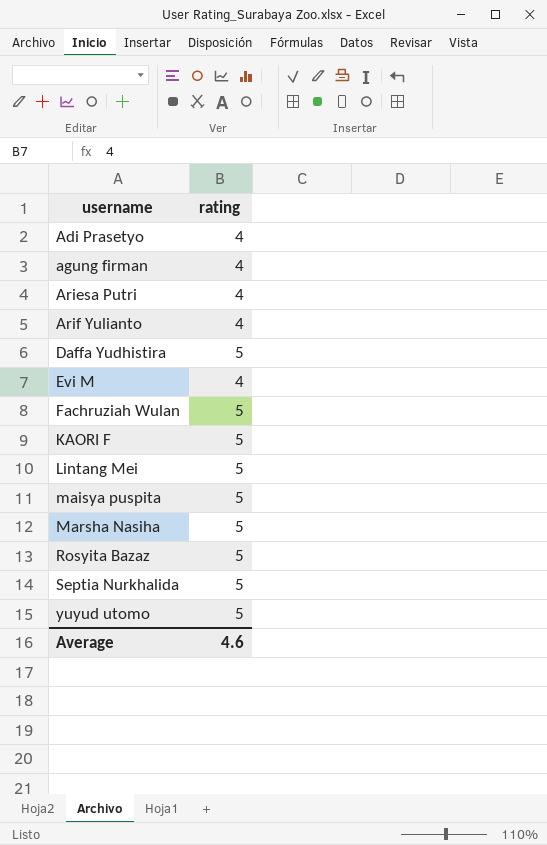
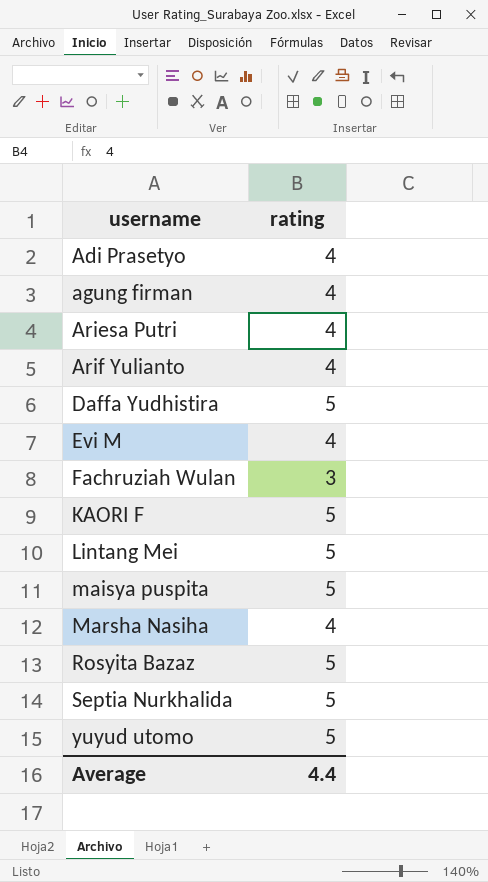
Fachruziah Wulan | rating: 5 -> 3
Marsha Nasiha | rating: 5 -> 4
Average | rating: 4.6 -> 4.4

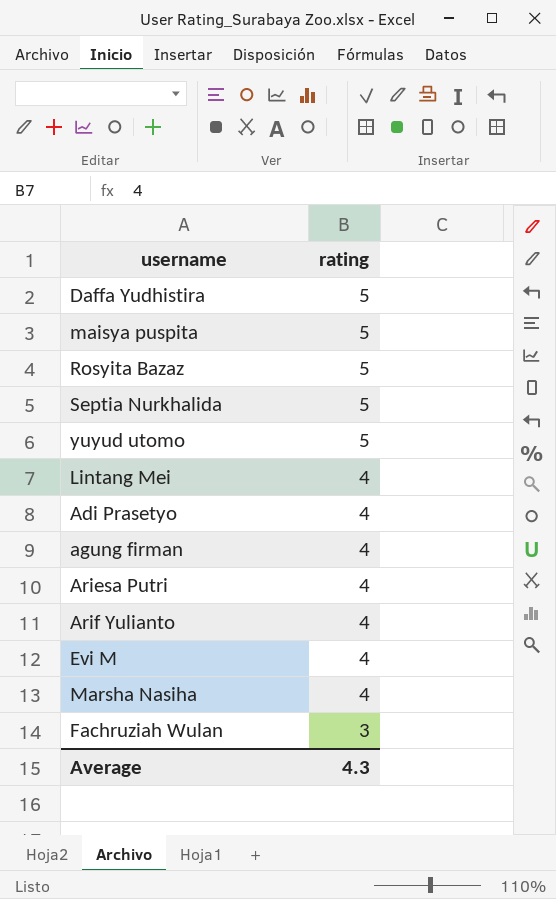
row order: username ascending -> rating descending
row KAORI F: 5 -> none
Lintang Mei | rating: 5 -> 4
Average | rating: 4.4 -> 4.3

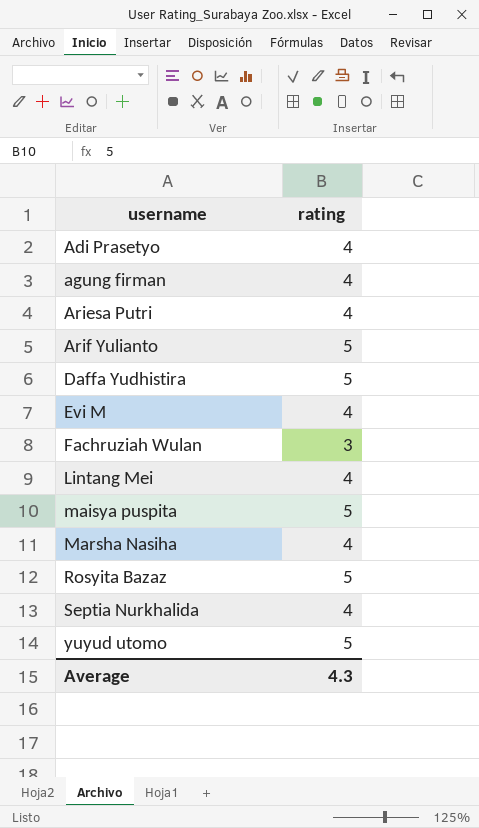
row order: rating descending -> username ascending
Arif Yulianto | rating: 4 -> 5
Septia Nurkhalida | rating: 5 -> 4

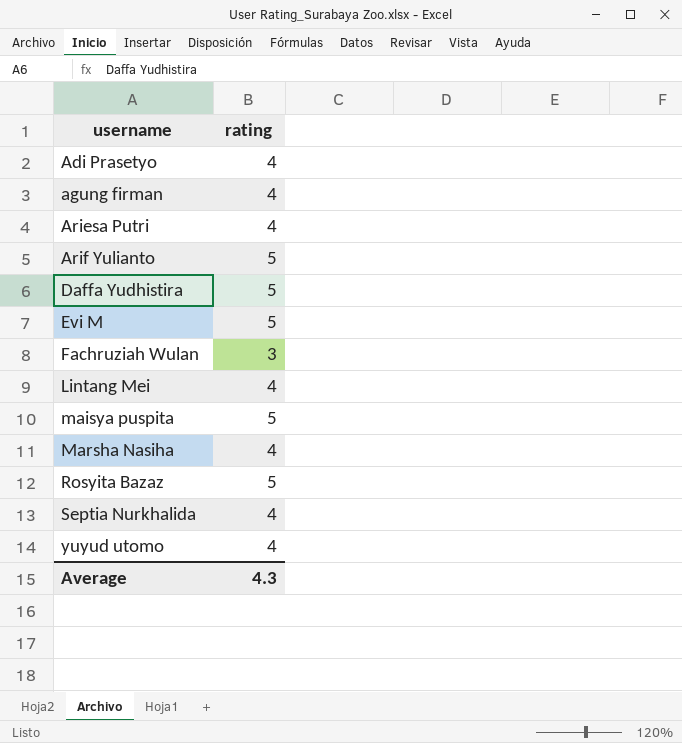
Evi M | rating: 4 -> 5
yuyud utomo | rating: 5 -> 4

